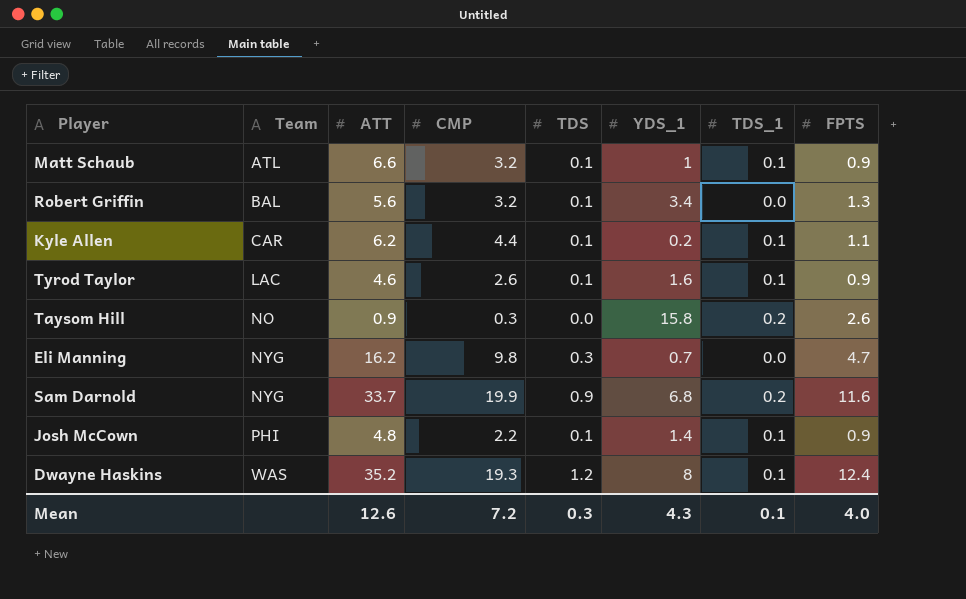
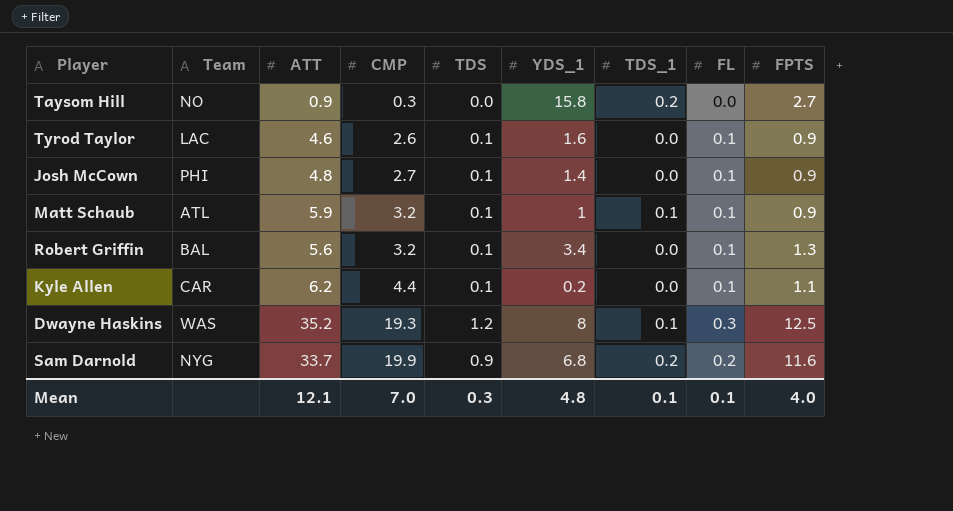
row order: Team ascending -> CMP ascending
column FL | position: none -> 8
row Eli Manning: NYG | 16.2 | 9.8 | 0.3 | 0.7 | 0.0 | 4.7 -> none
Taysom Hill | FPTS: 2.6 -> 2.7
Tyrod Taylor | TDS_1: 0.1 -> 0.0
Josh McCown | CMP: 2.2 -> 2.7
Josh McCown | TDS_1: 0.1 -> 0.0
Matt Schaub | ATT: 6.6 -> 5.9
Kyle Allen | TDS_1: 0.1 -> 0.0
Dwayne Haskins | FPTS: 12.4 -> 12.5
Mean | ATT: 12.6 -> 12.1
Mean | CMP: 7.2 -> 7.0
Mean | YDS_1: 4.3 -> 4.8

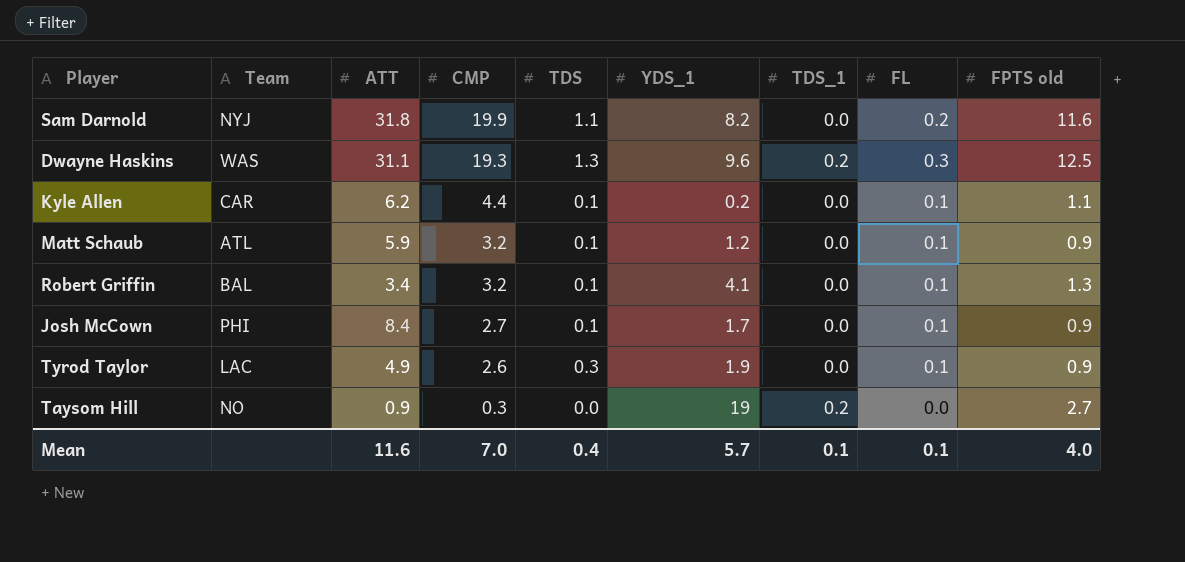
row order: CMP ascending -> CMP descending
column name: FPTS -> FPTS old
Sam Darnold | Team: NYG -> NYJ
Sam Darnold | ATT: 33.7 -> 31.8
Sam Darnold | TDS: 0.9 -> 1.1
Sam Darnold | YDS_1: 6.8 -> 8.2
Sam Darnold | TDS_1: 0.2 -> 0.0
Dwayne Haskins | ATT: 35.2 -> 31.1
Dwayne Haskins | TDS: 1.2 -> 1.3
Dwayne Haskins | YDS_1: 8 -> 9.6
Dwayne Haskins | TDS_1: 0.1 -> 0.2
Matt Schaub | YDS_1: 1 -> 1.2
Matt Schaub | TDS_1: 0.1 -> 0.0
Robert Griffin | ATT: 5.6 -> 3.4
Robert Griffin | YDS_1: 3.4 -> 4.1
Josh McCown | ATT: 4.8 -> 8.4
Josh McCown | YDS_1: 1.4 -> 1.7
Tyrod Taylor | ATT: 4.6 -> 4.9
Tyrod Taylor | TDS: 0.1 -> 0.3
Tyrod Taylor | YDS_1: 1.6 -> 1.9
Taysom Hill | YDS_1: 15.8 -> 19
Mean | ATT: 12.1 -> 11.6
Mean | TDS: 0.3 -> 0.4
Mean | YDS_1: 4.8 -> 5.7

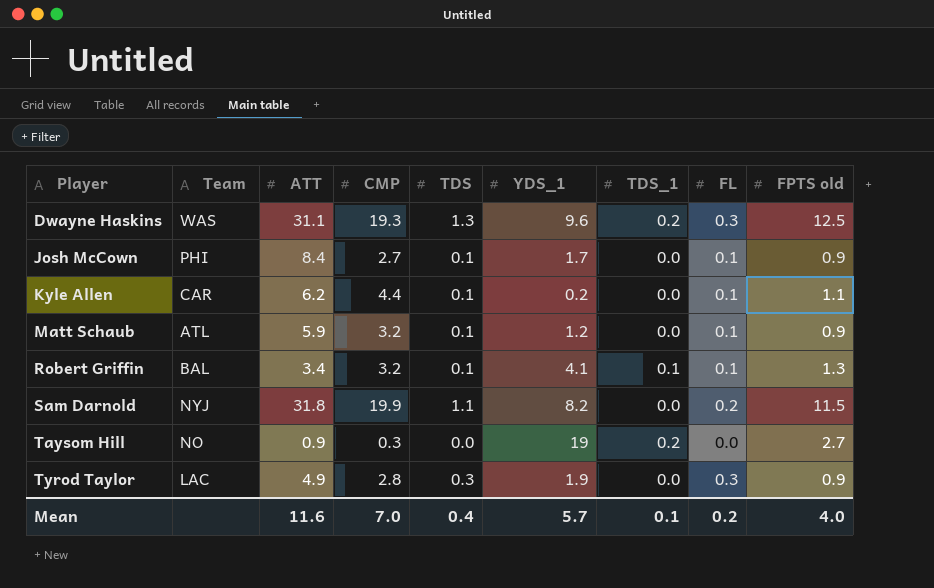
row order: CMP descending -> Player ascending
Robert Griffin | TDS_1: 0.0 -> 0.1
Sam Darnold | FPTS old: 11.6 -> 11.5
Tyrod Taylor | CMP: 2.6 -> 2.8
Tyrod Taylor | FL: 0.1 -> 0.3
Mean | FL: 0.1 -> 0.2

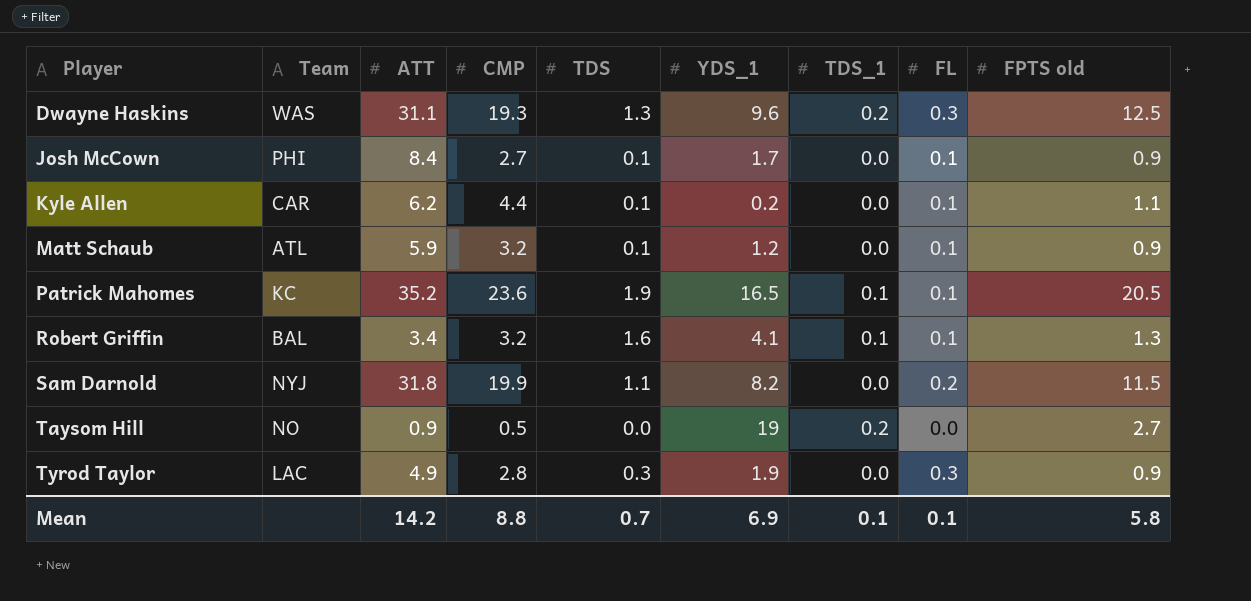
row Patrick Mahomes: none -> KC | 35.2 | 23.6 | 1.9 | 16.5 | 0.1 | 0.1 | 20.5
Robert Griffin | TDS: 0.1 -> 1.6
Taysom Hill | CMP: 0.3 -> 0.5
Mean | ATT: 11.6 -> 14.2
Mean | CMP: 7.0 -> 8.8
Mean | TDS: 0.4 -> 0.7
Mean | YDS_1: 5.7 -> 6.9
Mean | FL: 0.2 -> 0.1
Mean | FPTS old: 4.0 -> 5.8

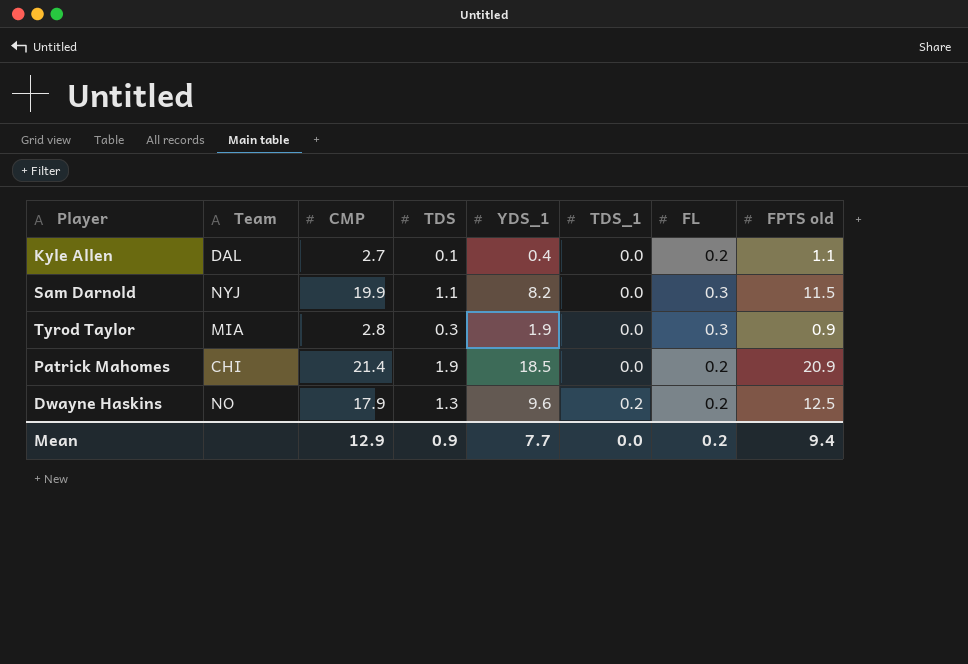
row order: Player ascending -> TDS_1 ascending
column ATT | position: 3 -> none
row Josh McCown: PHI | 8.4 | 2.7 | 0.1 | 1.7 | 0.0 | 0.1 | 0.9 -> none
row Matt Schaub: ATL | 5.9 | 3.2 | 0.1 | 1.2 | 0.0 | 0.1 | 0.9 -> none
row Robert Griffin: BAL | 3.4 | 3.2 | 1.6 | 4.1 | 0.1 | 0.1 | 1.3 -> none
row Taysom Hill: NO | 0.9 | 0.5 | 0.0 | 19 | 0.2 | 0.0 | 2.7 -> none
Kyle Allen | Team: CAR -> DAL
Kyle Allen | CMP: 4.4 -> 2.7
Kyle Allen | YDS_1: 0.2 -> 0.4
Kyle Allen | FL: 0.1 -> 0.2
Sam Darnold | FL: 0.2 -> 0.3
Tyrod Taylor | Team: LAC -> MIA
Patrick Mahomes | Team: KC -> CHI
Patrick Mahomes | CMP: 23.6 -> 21.4
Patrick Mahomes | YDS_1: 16.5 -> 18.5
Patrick Mahomes | TDS_1: 0.1 -> 0.0
Patrick Mahomes | FL: 0.1 -> 0.2
Patrick Mahomes | FPTS old: 20.5 -> 20.9
Dwayne Haskins | Team: WAS -> NO
Dwayne Haskins | CMP: 19.3 -> 17.9
Dwayne Haskins | FL: 0.3 -> 0.2
Mean | CMP: 8.8 -> 12.9
Mean | TDS: 0.7 -> 0.9
Mean | YDS_1: 6.9 -> 7.7
Mean | TDS_1: 0.1 -> 0.0
Mean | FL: 0.1 -> 0.2
Mean | FPTS old: 5.8 -> 9.4

